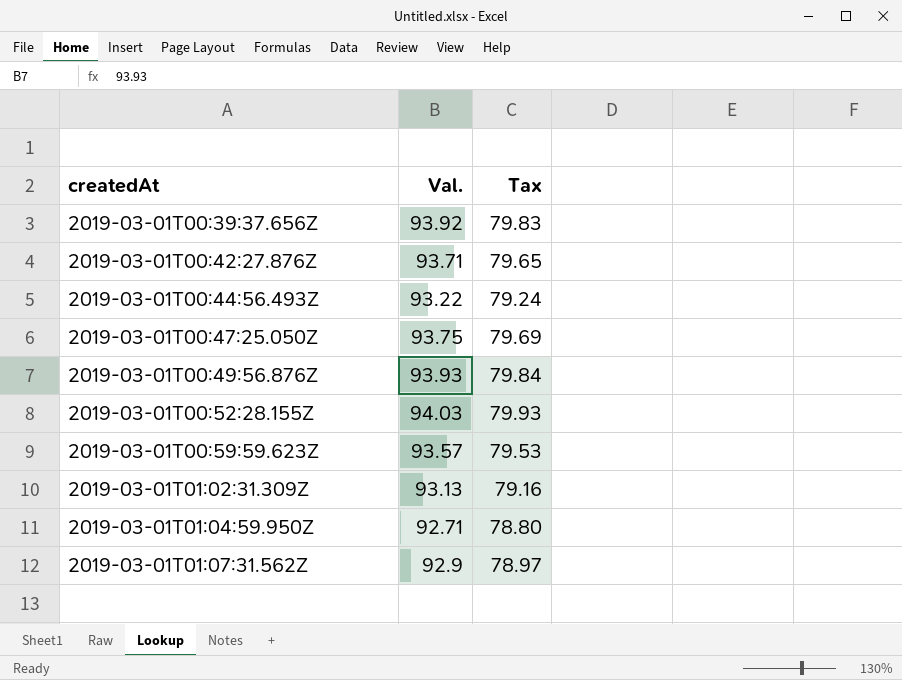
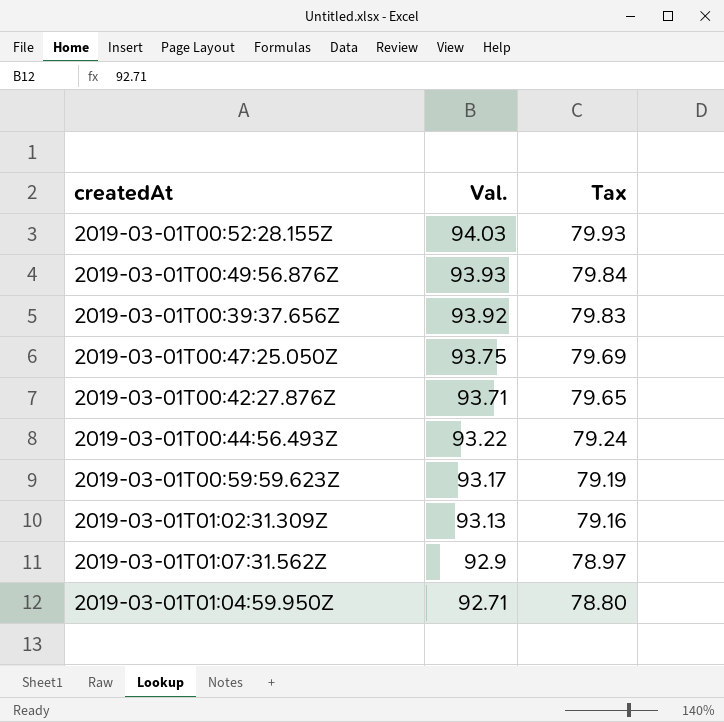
row order: createdAt ascending -> Val. descending
2019-03-01T00:59:59.623Z | Val.: 93.57 -> 93.17
2019-03-01T00:59:59.623Z | Tax: 79.53 -> 79.19

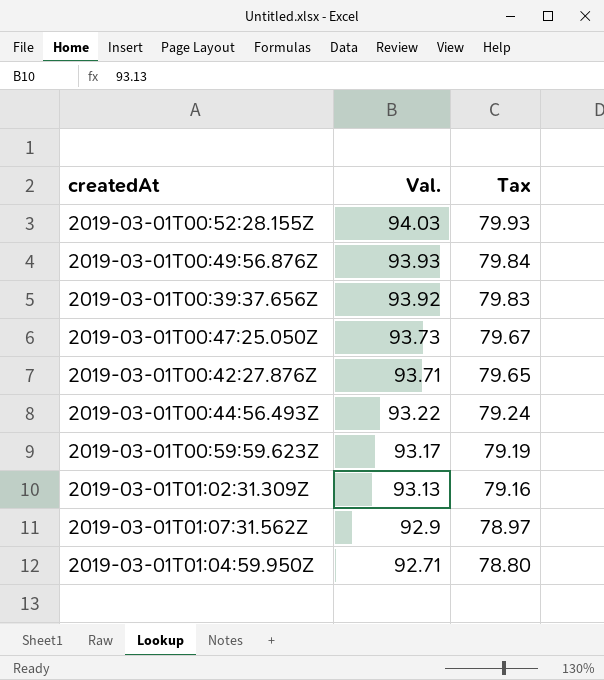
2019-03-01T00:47:25.050Z | Val.: 93.75 -> 93.73
2019-03-01T00:47:25.050Z | Tax: 79.69 -> 79.67

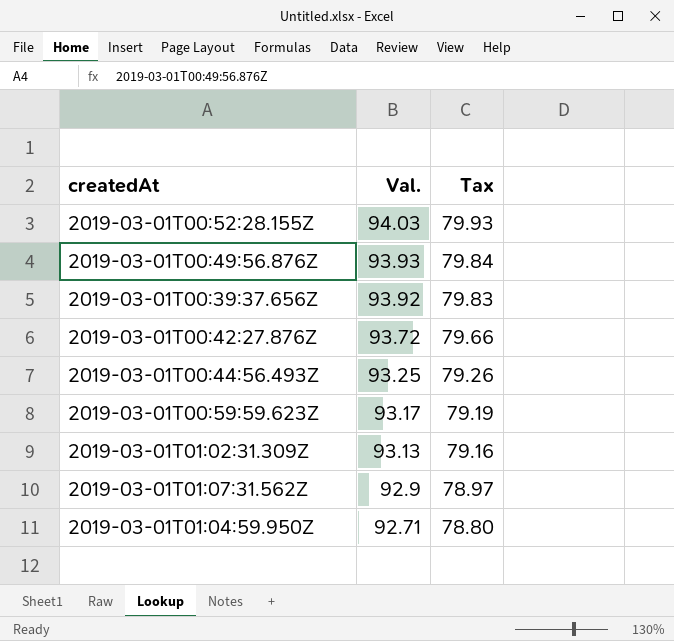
row 2019-03-01T00:47:25.050Z: 93.73 | 79.67 -> none
2019-03-01T00:42:27.876Z | Val.: 93.71 -> 93.72
2019-03-01T00:42:27.876Z | Tax: 79.65 -> 79.66
2019-03-01T00:44:56.493Z | Val.: 93.22 -> 93.25
2019-03-01T00:44:56.493Z | Tax: 79.24 -> 79.26

